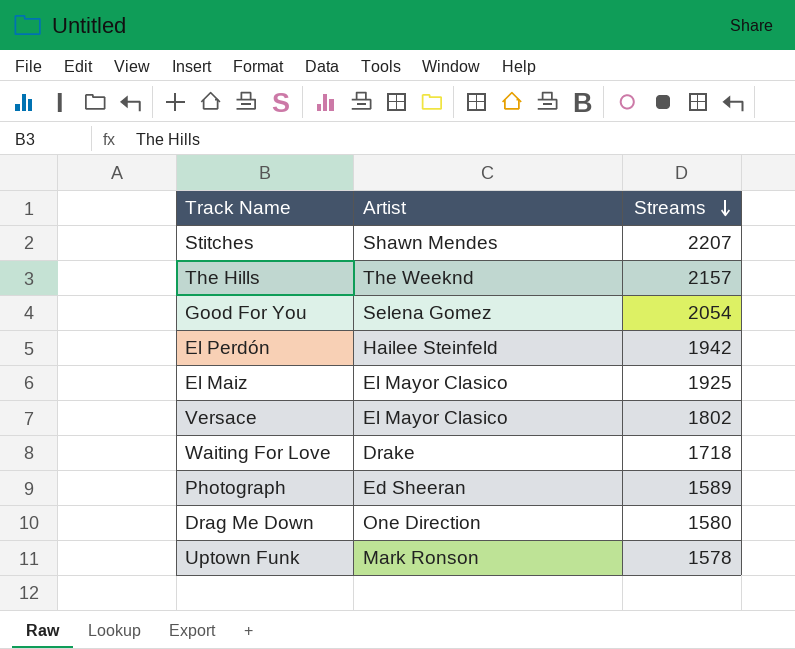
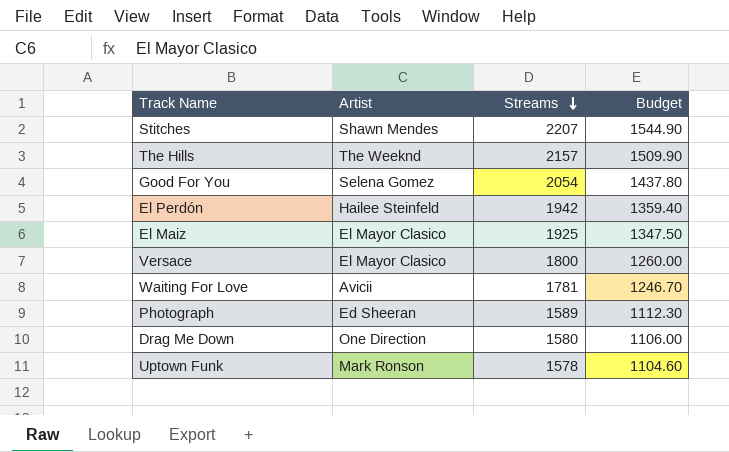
column Budget | formula: none -> [Streams] * 0.7
Versace | Streams: 1802 -> 1800
Waiting For Love | Artist: Drake -> Avicii
Waiting For Love | Streams: 1718 -> 1781

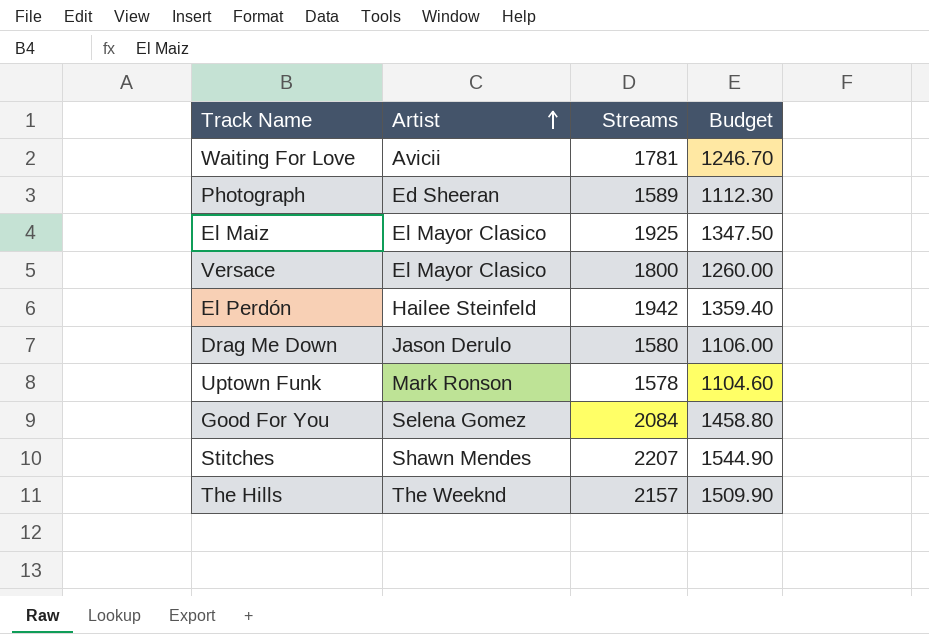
row order: Streams descending -> Artist ascending
Drag Me Down | Artist: One Direction -> Jason Derulo
Good For You | Streams: 2054 -> 2084
Good For You | Budget: 1437.80 -> 1458.80

